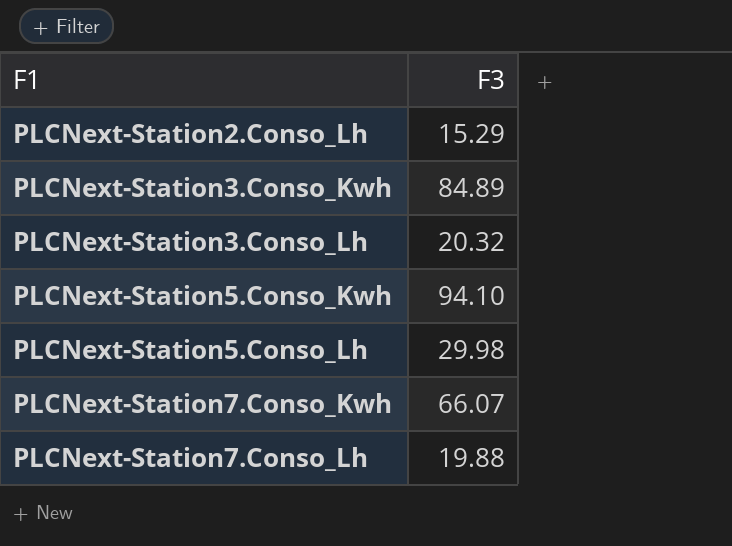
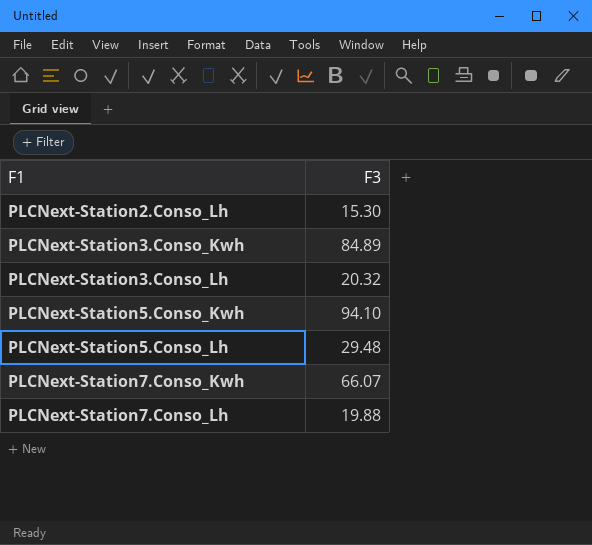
PLCNext-Station2.Conso_Lh | F3: 15.29 -> 15.30
PLCNext-Station5.Conso_Lh | F3: 29.98 -> 29.48

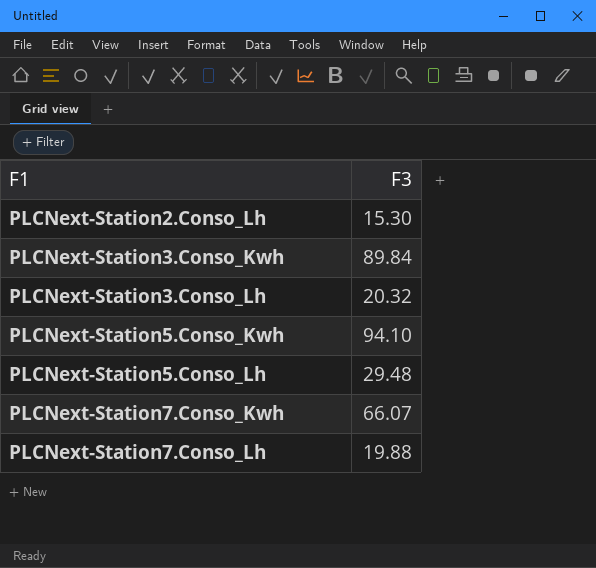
PLCNext-Station3.Conso_Kwh | F3: 84.89 -> 89.84

